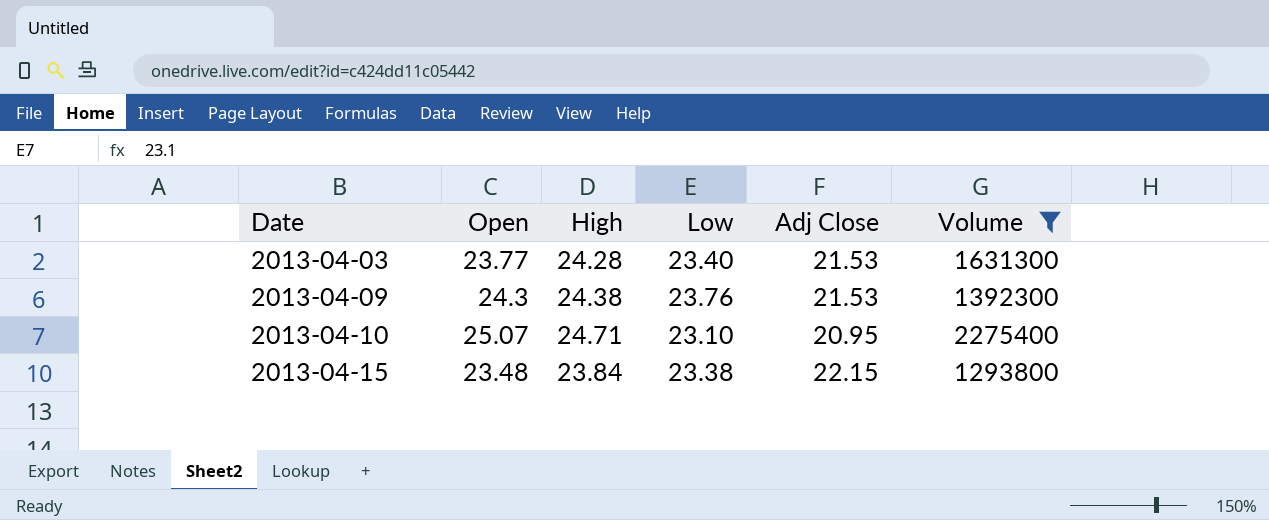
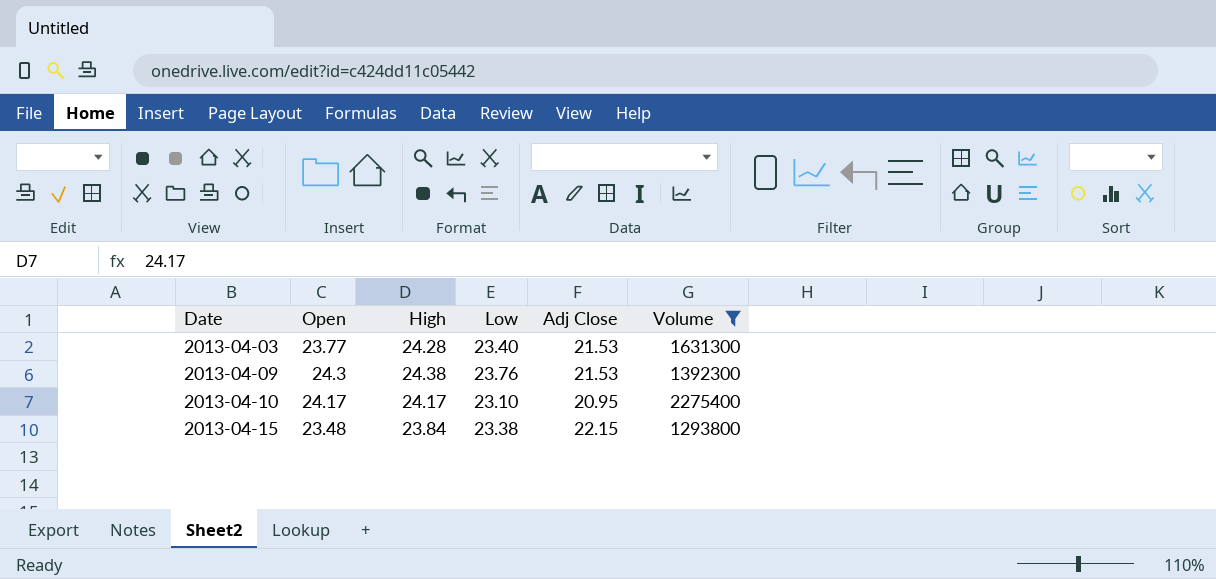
2013-04-10 | Open: 25.07 -> 24.17
2013-04-10 | High: 24.71 -> 24.17

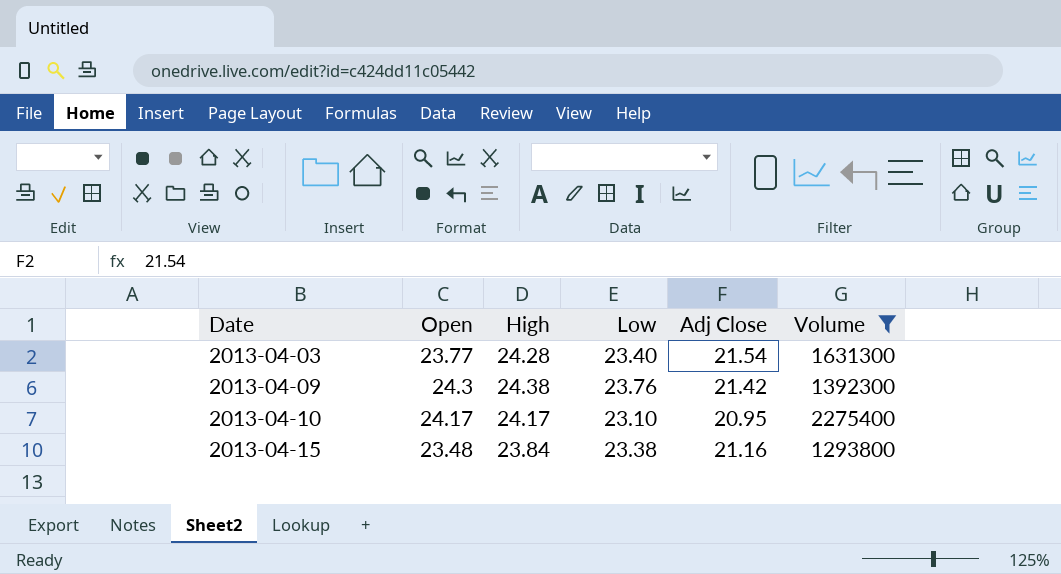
2013-04-03 | Adj Close: 21.53 -> 21.54
2013-04-09 | Adj Close: 21.53 -> 21.42
2013-04-15 | Adj Close: 22.15 -> 21.16

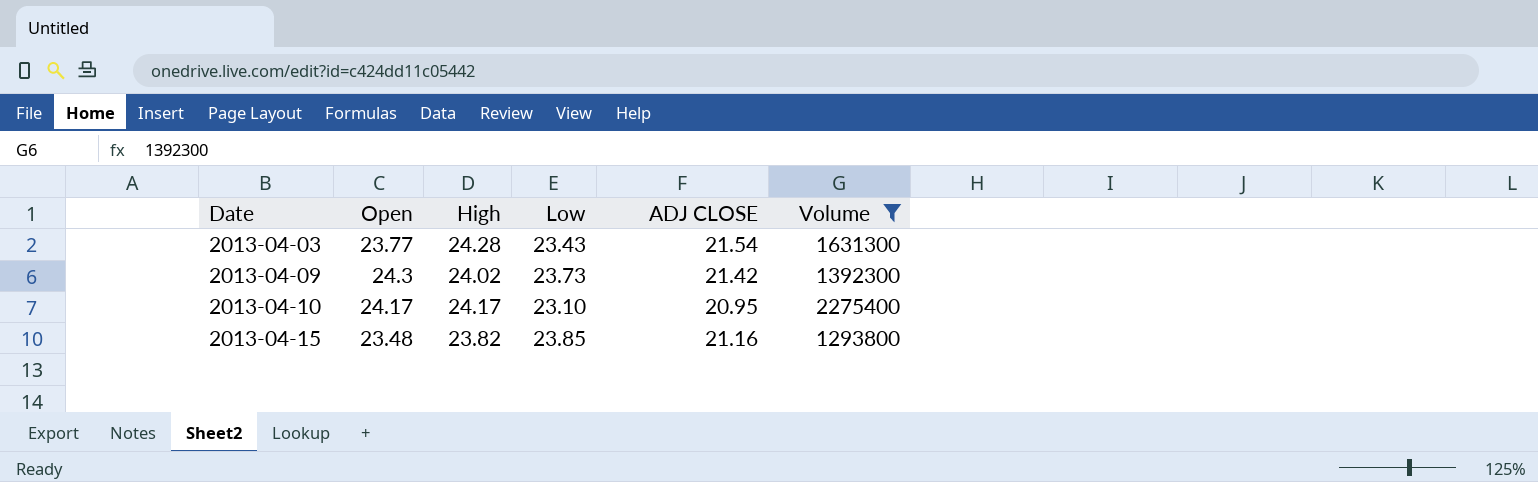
column name: Adj Close -> ADJ CLOSE
2013-04-03 | Low: 23.40 -> 23.43
2013-04-09 | High: 24.38 -> 24.02
2013-04-09 | Low: 23.76 -> 23.73
2013-04-15 | High: 23.84 -> 23.82
2013-04-15 | Low: 23.38 -> 23.85

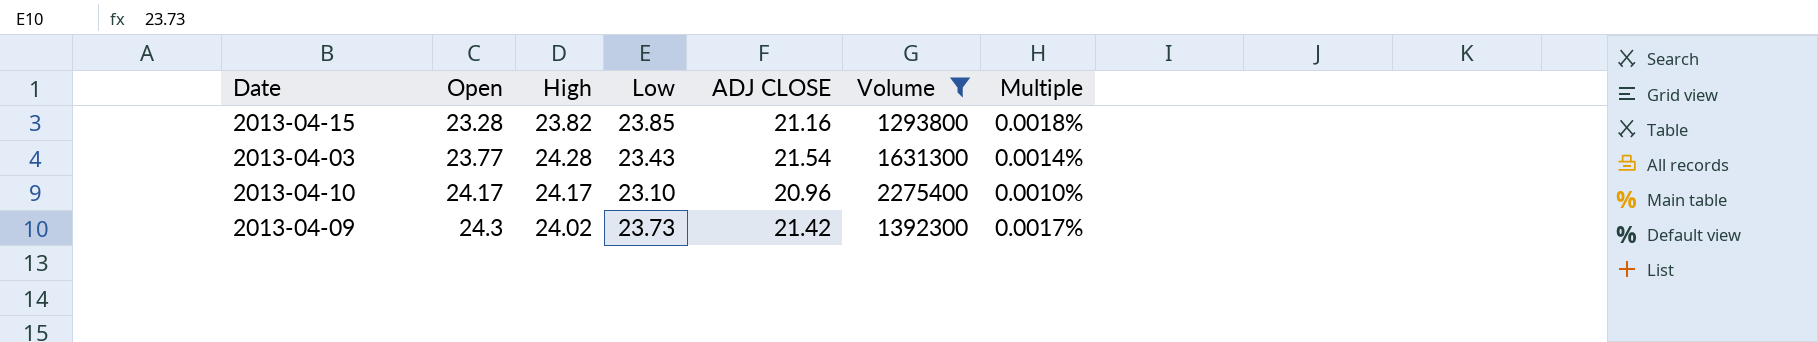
row order: Date ascending -> Open ascending
column Multiple | formula: none -> [Low] / [Volume]
2013-04-15 | Open: 23.48 -> 23.28
2013-04-10 | ADJ CLOSE: 20.95 -> 20.96

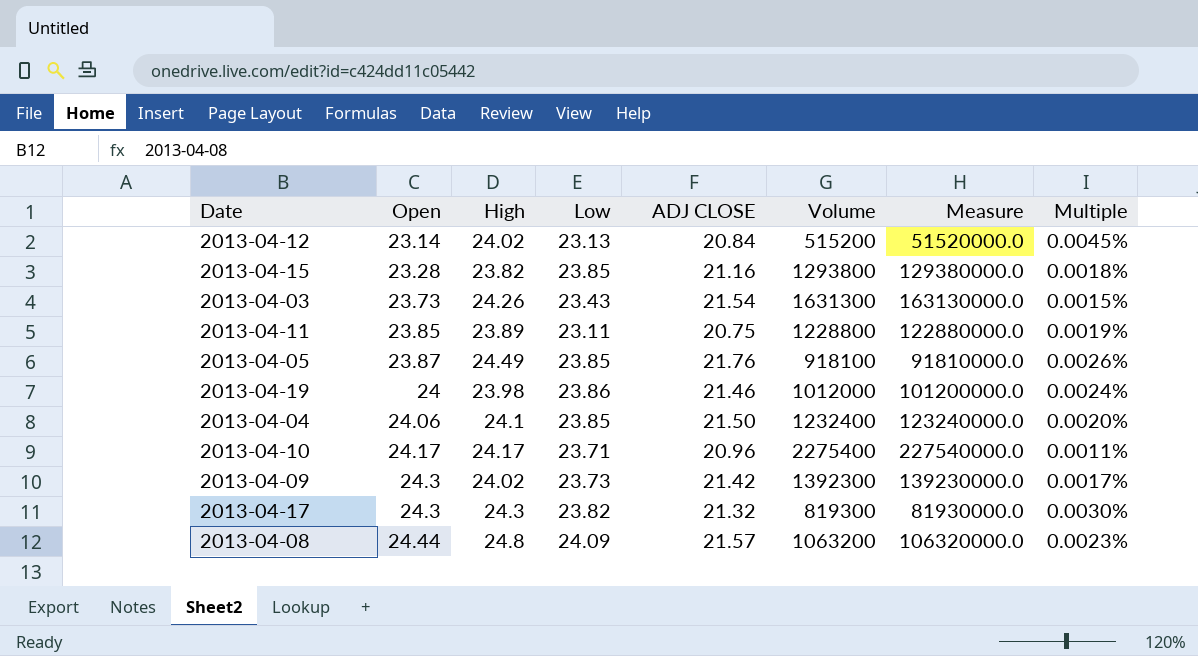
filter: Volume >= 1293800 -> none
column Measure | formula: none -> [Volume] * 100
column Multiple | formula: [Low] / [Volume] -> [Open] / [Volume]
2013-04-03 | Open: 23.77 -> 23.73
2013-04-03 | High: 24.28 -> 24.26
2013-04-10 | Low: 23.10 -> 23.71

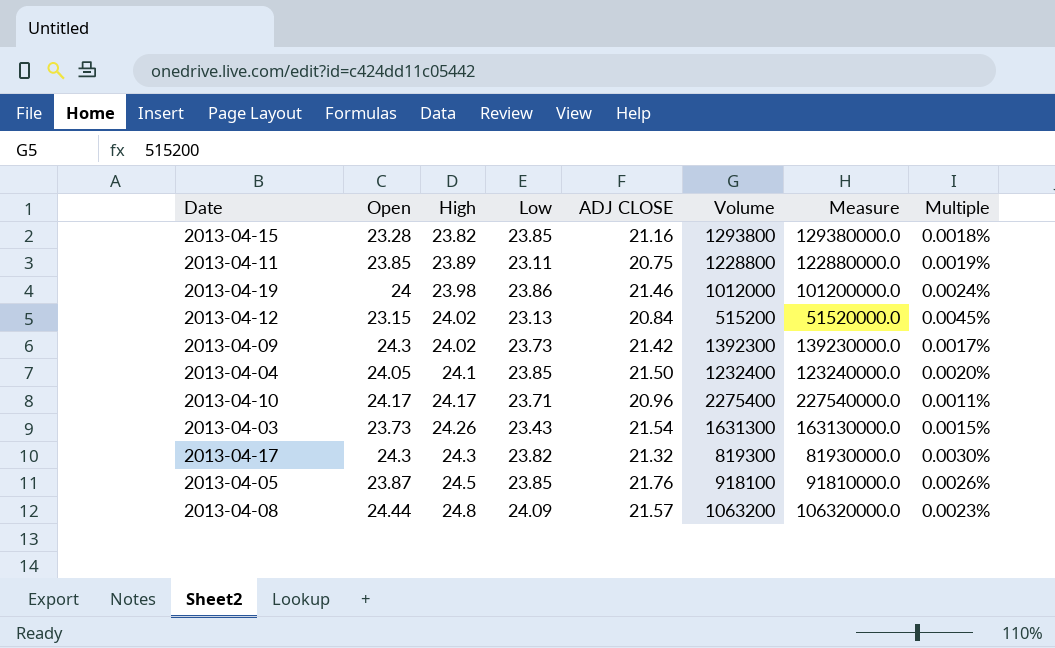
row order: Open ascending -> High ascending
2013-04-12 | Open: 23.14 -> 23.15
2013-04-04 | Open: 24.06 -> 24.05
2013-04-05 | High: 24.49 -> 24.5

